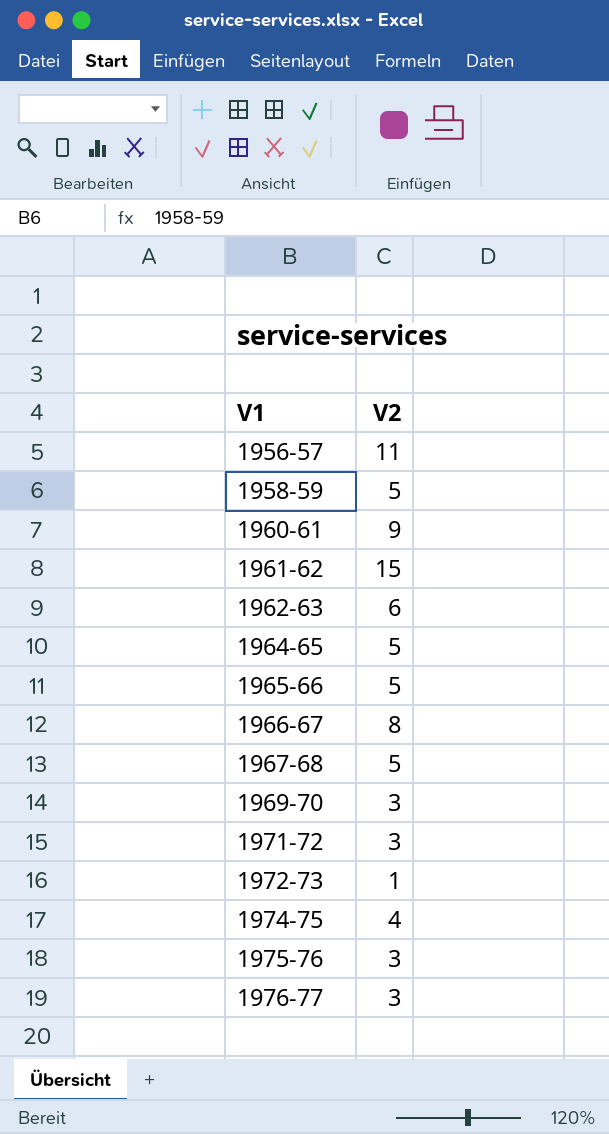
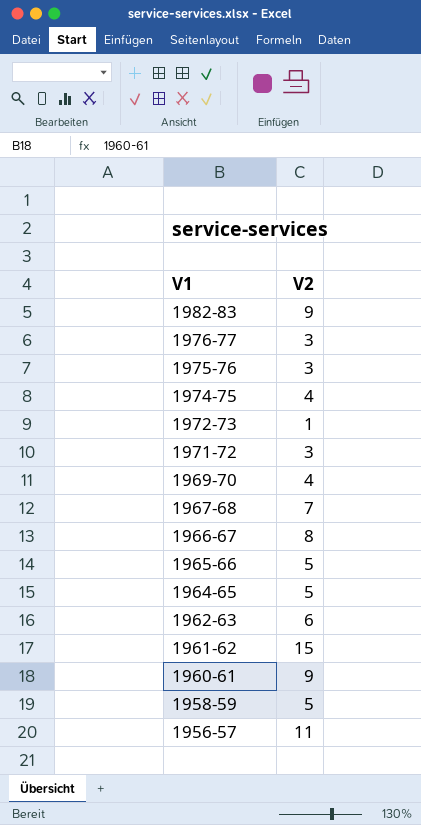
row order: V1 ascending -> V1 descending
row 1982-83: none -> 9
1969-70 | V2: 3 -> 4
1967-68 | V2: 5 -> 7

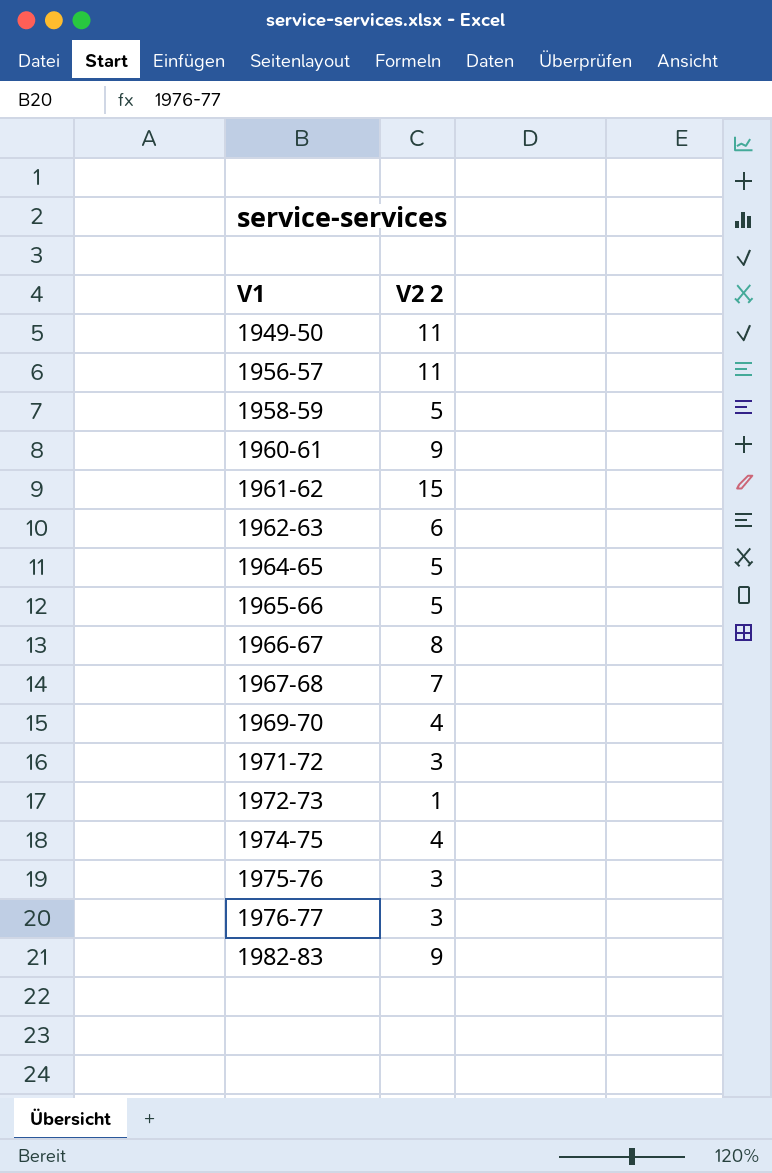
row order: V1 descending -> V1 ascending
column name: V2 -> V2 2
row 1949-50: none -> 11

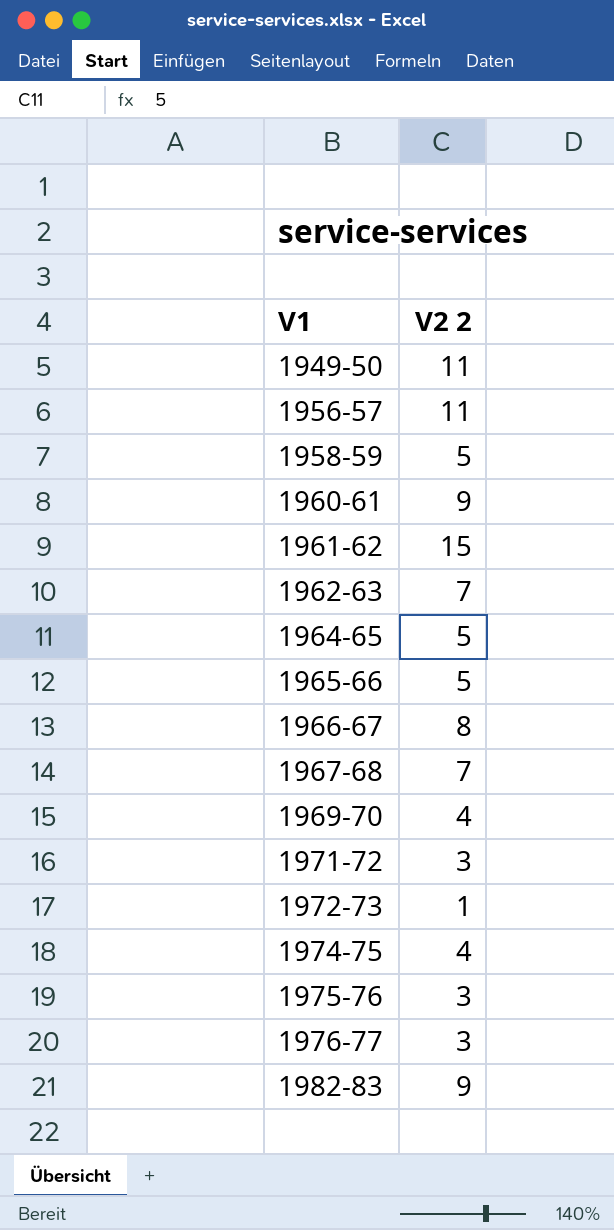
1962-63 | V2 2: 6 -> 7

